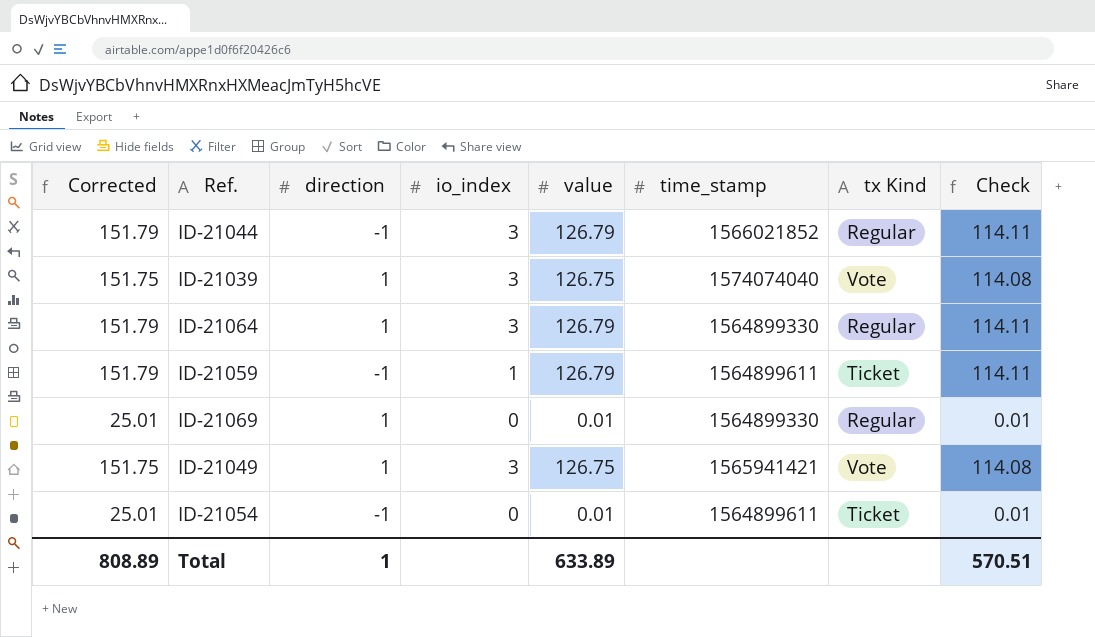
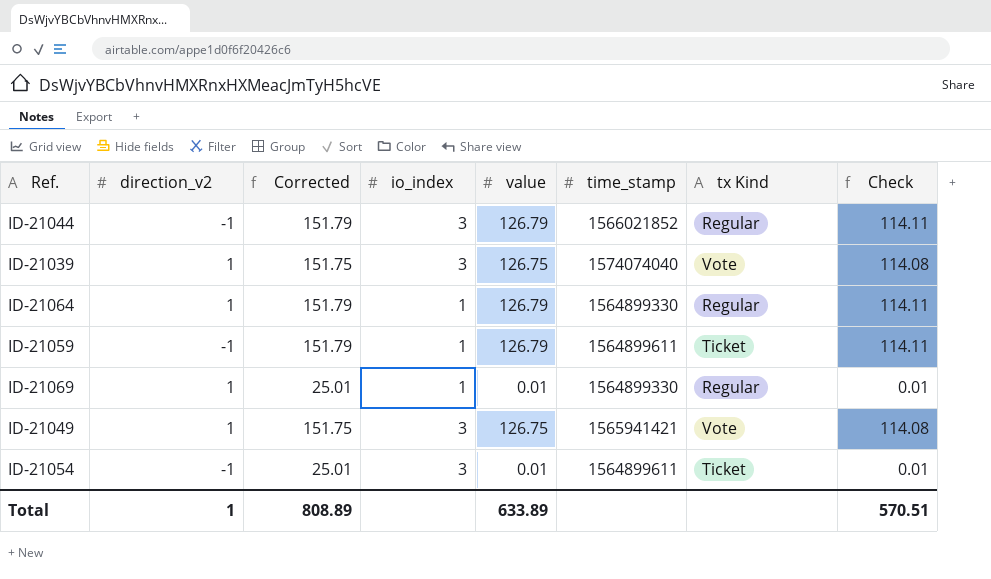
column name: direction -> direction_v2
column Corrected | position: 1 -> 3
ID-21064 | io_index: 3 -> 1
ID-21069 | io_index: 0 -> 1
ID-21054 | io_index: 0 -> 3

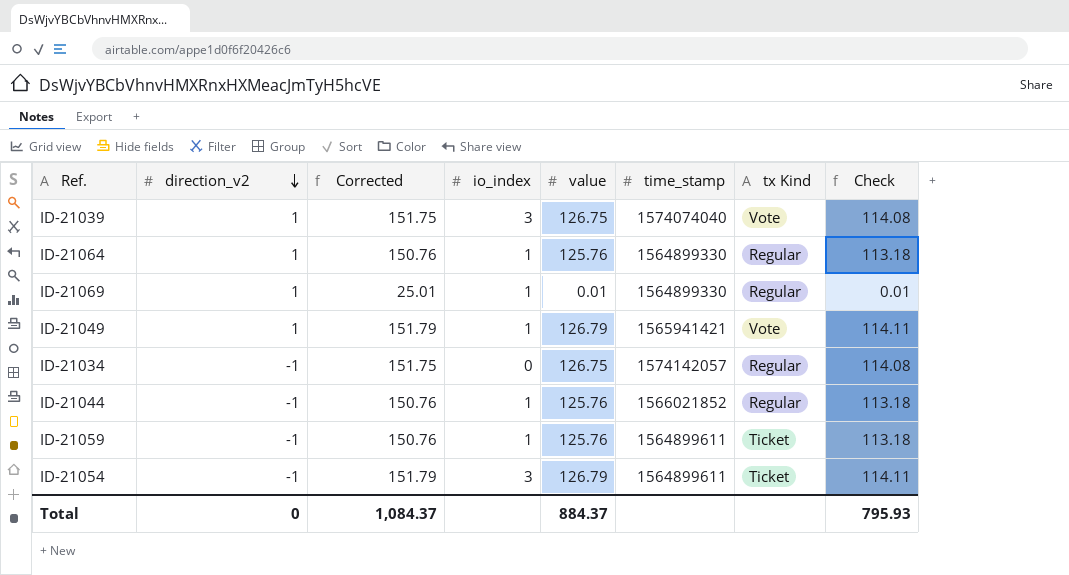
row order: none -> direction_v2 descending
ID-21064 | Corrected: 151.79 -> 150.76
ID-21064 | value: 126.79 -> 125.76
ID-21064 | Check: 114.11 -> 113.18
ID-21049 | Corrected: 151.75 -> 151.79
ID-21049 | io_index: 3 -> 1
ID-21049 | value: 126.75 -> 126.79
ID-21049 | Check: 114.08 -> 114.11
row ID-21034: none -> -1 | 151.75 | 0 | 126.75 | 1574142057 | Regular | 114.08
ID-21044 | Corrected: 151.79 -> 150.76
ID-21044 | io_index: 3 -> 1
ID-21044 | value: 126.79 -> 125.76
ID-21044 | Check: 114.11 -> 113.18
ID-21059 | Corrected: 151.79 -> 150.76
ID-21059 | value: 126.79 -> 125.76
ID-21059 | Check: 114.11 -> 113.18
ID-21054 | Corrected: 25.01 -> 151.79
ID-21054 | value: 0.01 -> 126.79
ID-21054 | Check: 0.01 -> 114.11
Total | direction_v2: 1 -> 0
Total | Corrected: 808.89 -> 1,084.37
Total | value: 633.89 -> 884.37
Total | Check: 570.51 -> 795.93

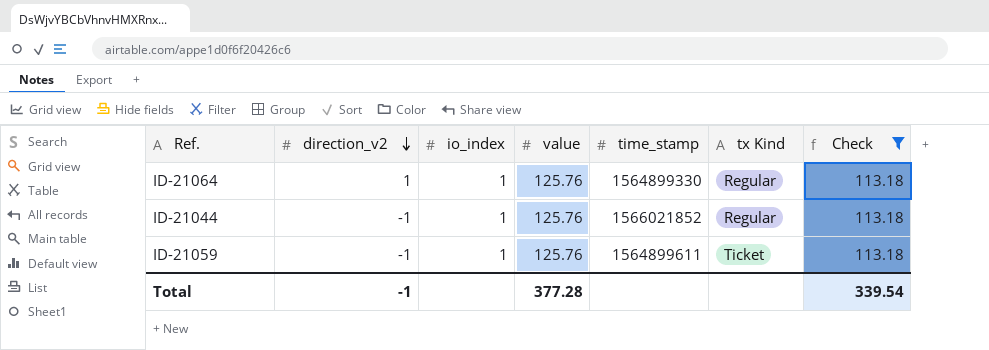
filter: none -> Check = 113.18
column Corrected | formula: [value] + 25 -> none
Total | direction_v2: 0 -> -1
Total | value: 884.37 -> 377.28
Total | Check: 795.93 -> 339.54

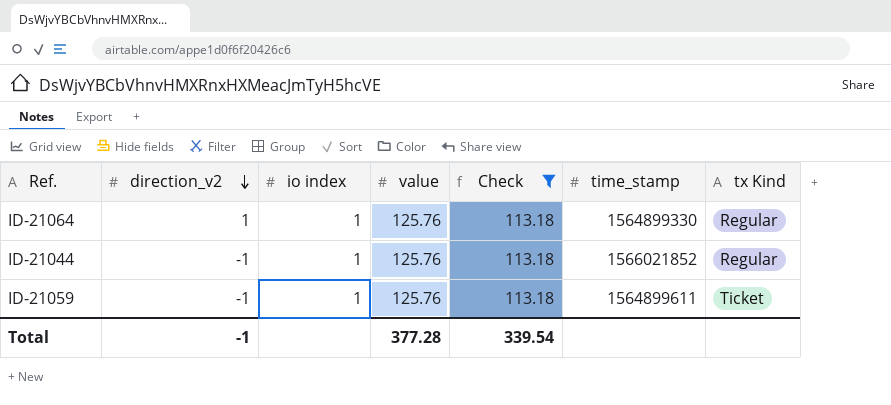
column name: io_index -> io index
column Check | position: 7 -> 5

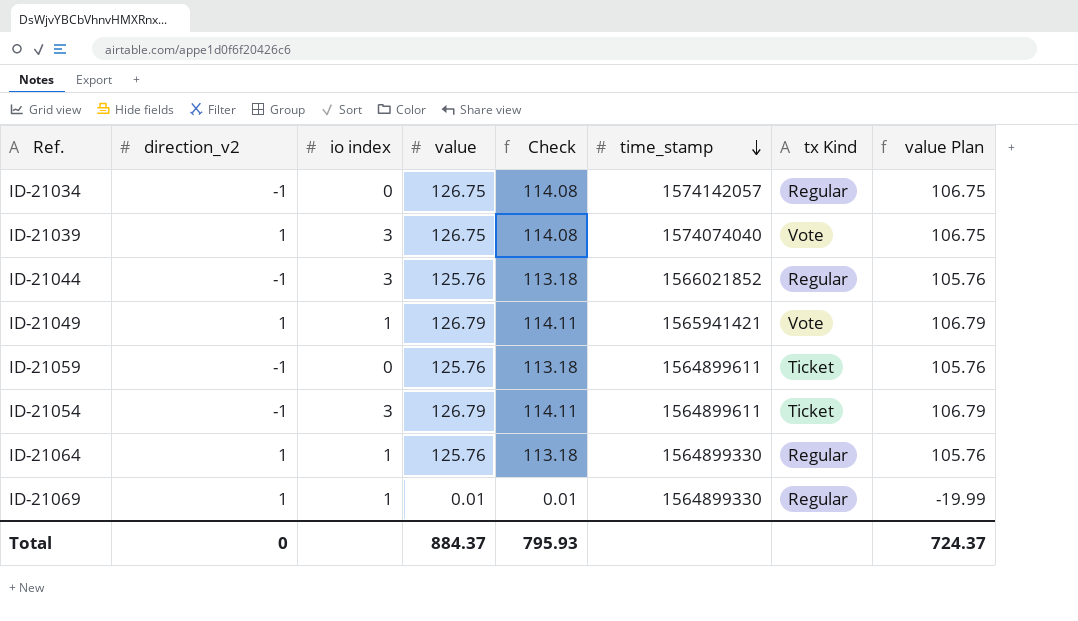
filter: Check = 113.18 -> none
row order: direction_v2 descending -> time_stamp descending
column value Plan | formula: none -> [value] - 20
ID-21044 | io index: 1 -> 3
ID-21059 | io index: 1 -> 0
Total | direction_v2: -1 -> 0
Total | value: 377.28 -> 884.37
Total | Check: 339.54 -> 795.93

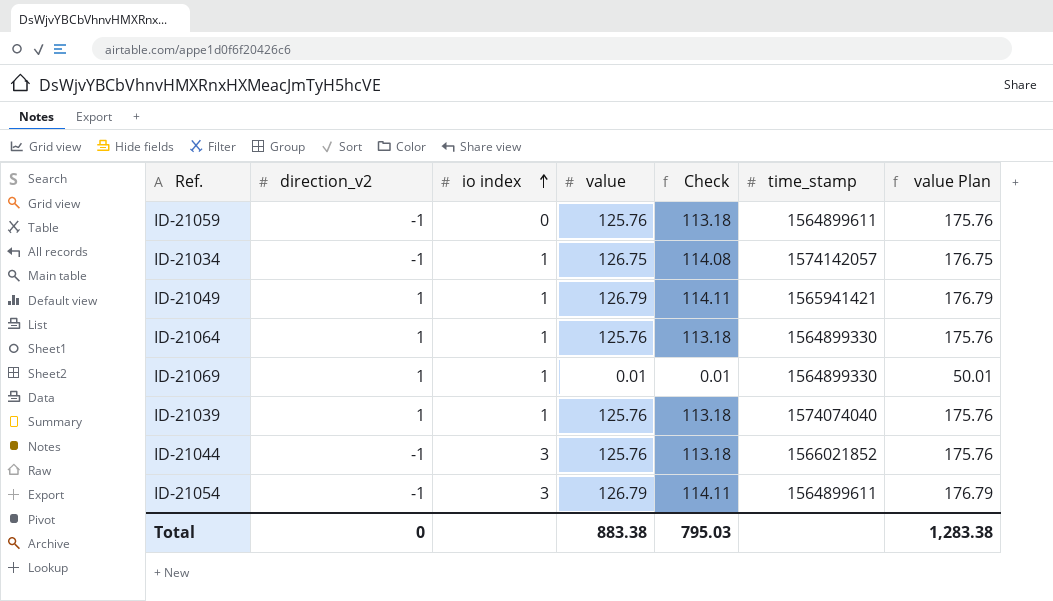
row order: time_stamp descending -> io index ascending
column tx Kind | position: 7 -> none
column value Plan | formula: [value] - 20 -> [value] + 50
ID-21034 | io index: 0 -> 1
ID-21039 | io index: 3 -> 1
ID-21039 | value: 126.75 -> 125.76
ID-21039 | Check: 114.08 -> 113.18
Total | value: 884.37 -> 883.38
Total | Check: 795.93 -> 795.03
Total | value Plan: 724.37 -> 1,283.38

